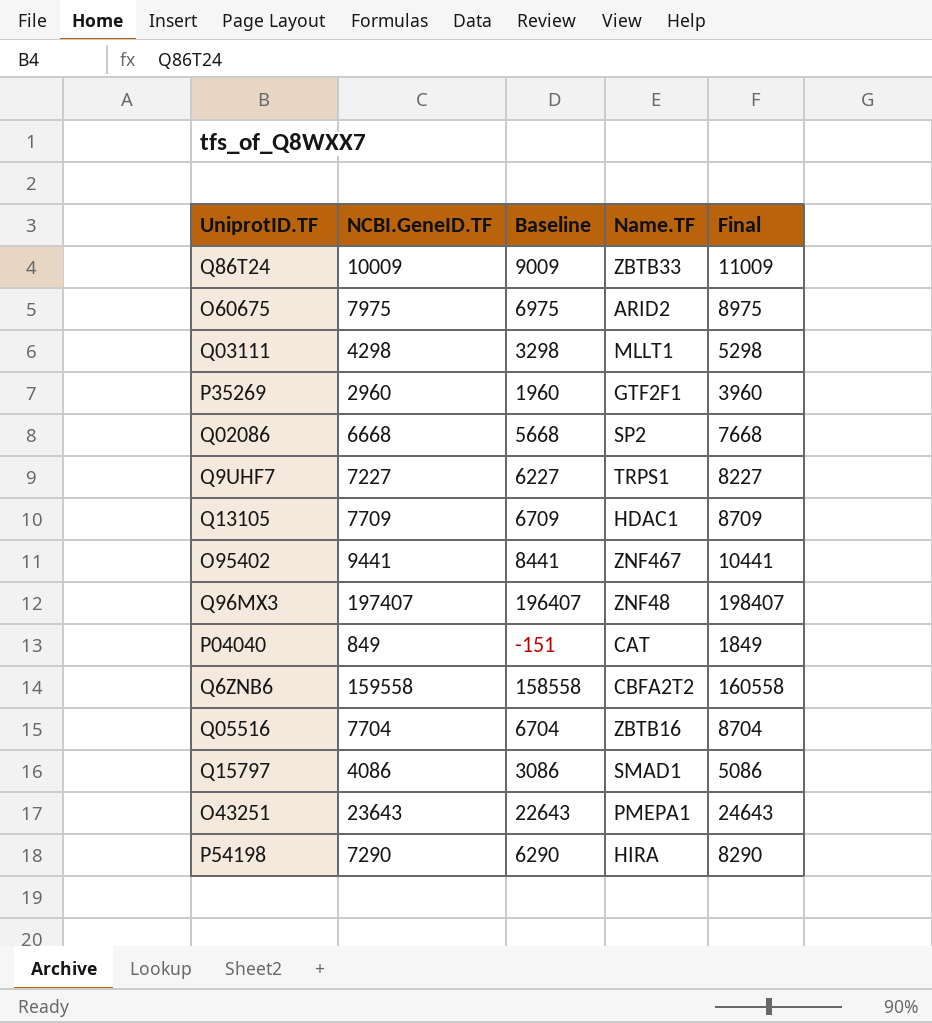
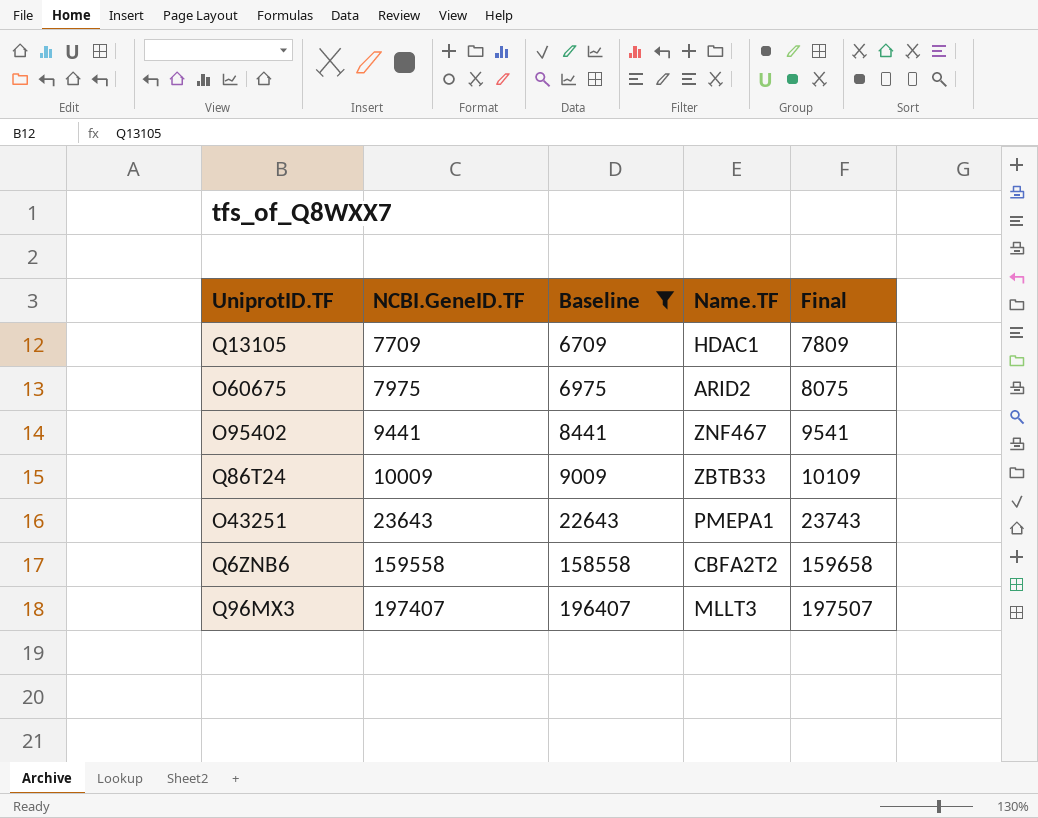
filter: none -> Baseline >= 6709
row order: none -> NCBI.GeneID.TF ascending
column Final | formula: [NCBI.GeneID.TF] + 1000 -> [NCBI.GeneID.TF] + 100
Q96MX3 | Name.TF: ZNF48 -> MLLT3

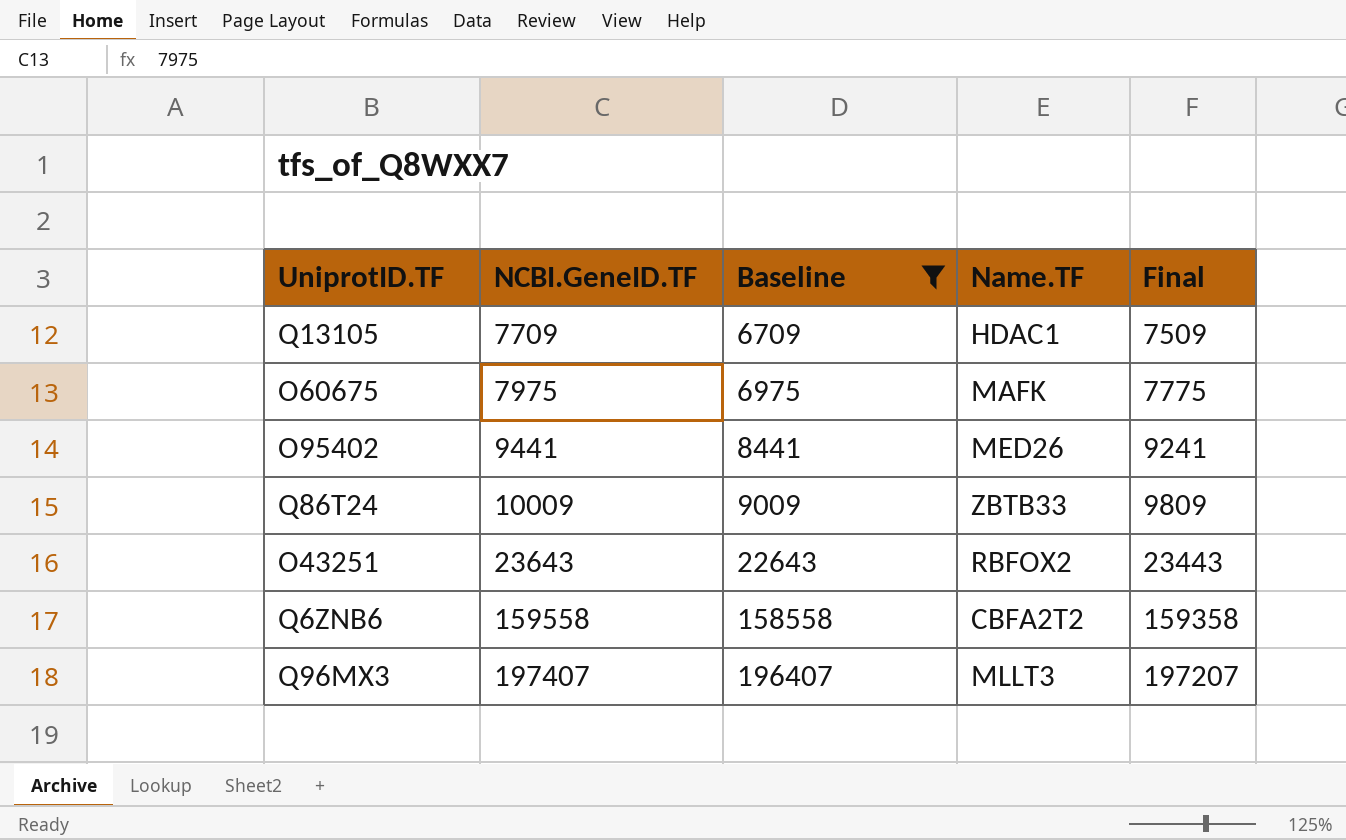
column Final | formula: [NCBI.GeneID.TF] + 100 -> [NCBI.GeneID.TF] - 200
O60675 | Name.TF: ARID2 -> MAFK
O95402 | Name.TF: ZNF467 -> MED26
O43251 | Name.TF: PMEPA1 -> RBFOX2

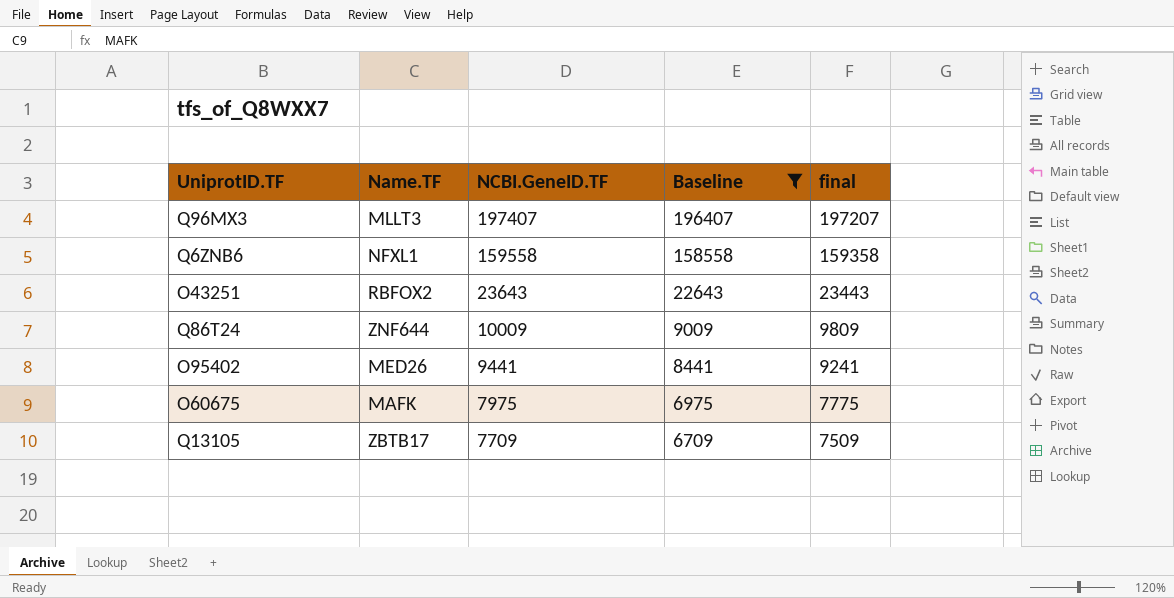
row order: NCBI.GeneID.TF ascending -> NCBI.GeneID.TF descending
column Name.TF | position: 4 -> 2
column name: Final -> final
Q6ZNB6 | Name.TF: CBFA2T2 -> NFXL1
Q86T24 | Name.TF: ZBTB33 -> ZNF644
Q13105 | Name.TF: HDAC1 -> ZBTB17

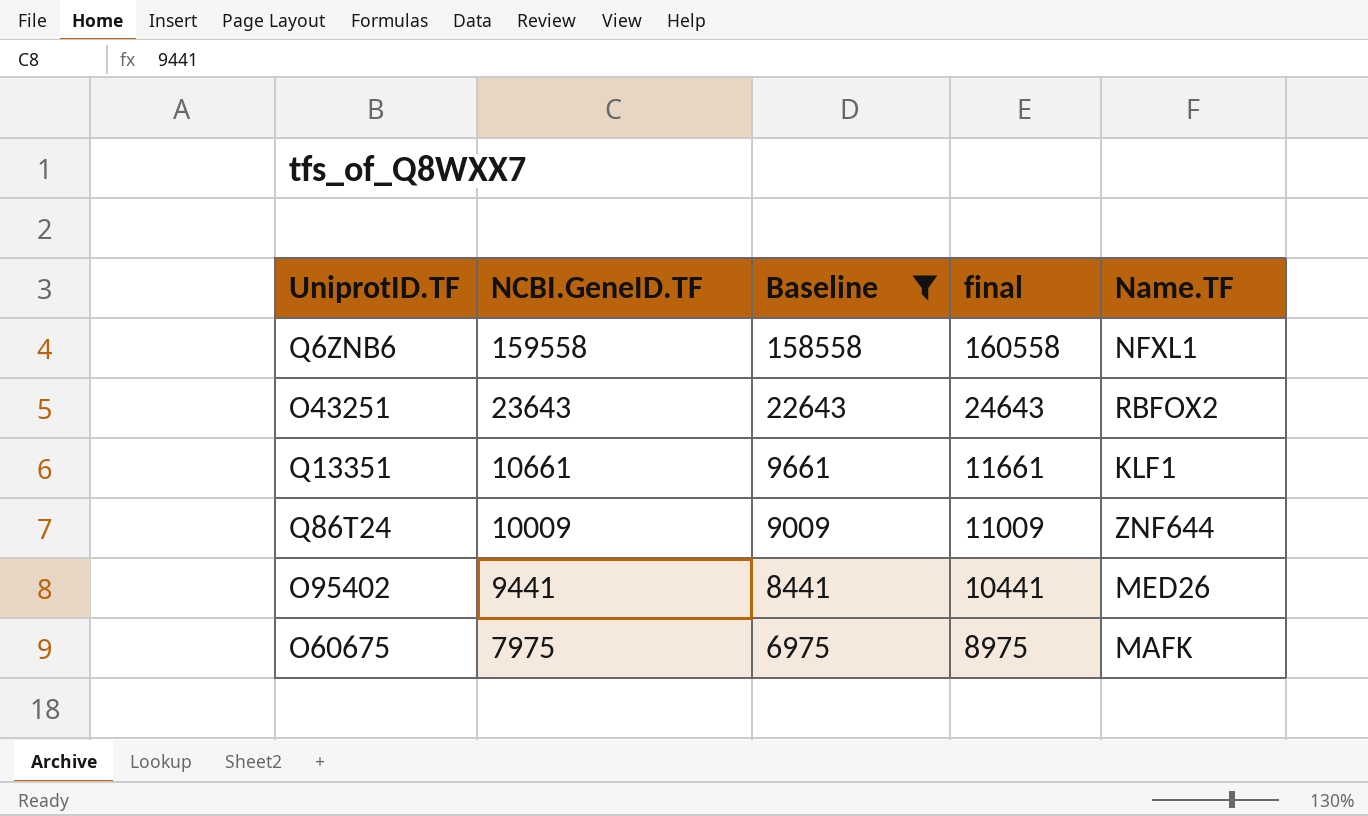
column final | formula: [NCBI.GeneID.TF] - 200 -> [NCBI.GeneID.TF] + 1000
column Name.TF | position: 2 -> 5
row Q96MX3: MLLT3 | 197407 | 196407 | 197207 -> none
row Q13105: ZBTB17 | 7709 | 6709 | 7509 -> none
row Q13351: none -> 10661 | 9661 | 11661 | KLF1

